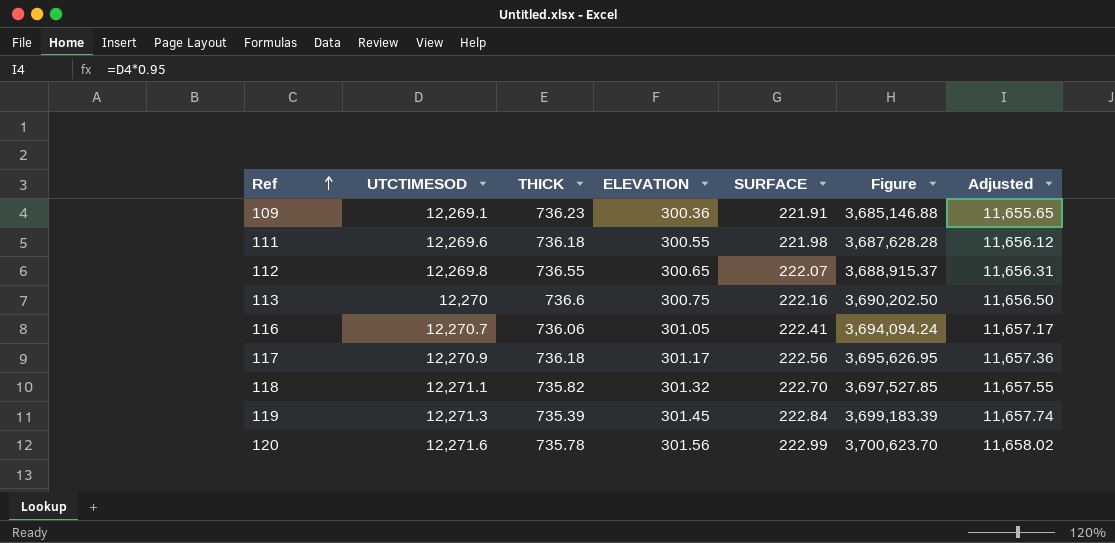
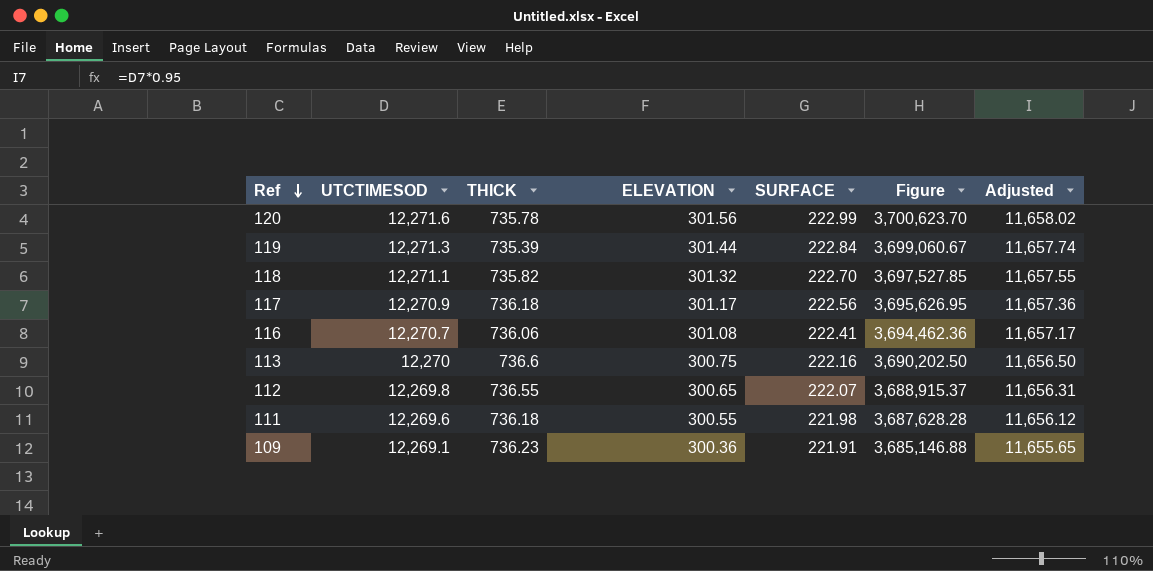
row order: Ref ascending -> Ref descending
119 | ELEVATION: 301.45 -> 301.44
119 | Figure: 3,699,183.39 -> 3,699,060.67
116 | ELEVATION: 301.05 -> 301.08
116 | Figure: 3,694,094.24 -> 3,694,462.36

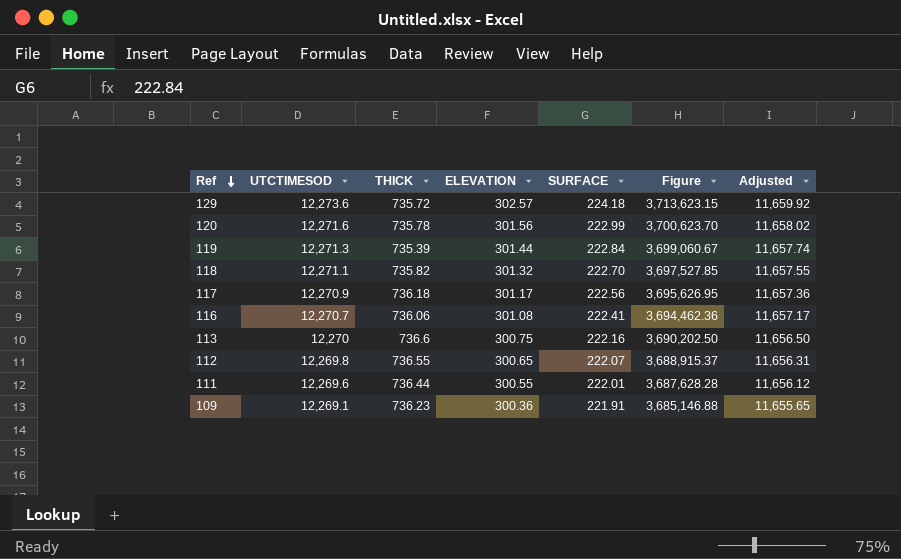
row 129: none -> 12,273.6 | 735.72 | 302.57 | 224.18 | 3,713,623.15 | 11,659.92
111 | THICK: 736.18 -> 736.44
111 | SURFACE: 221.98 -> 222.01

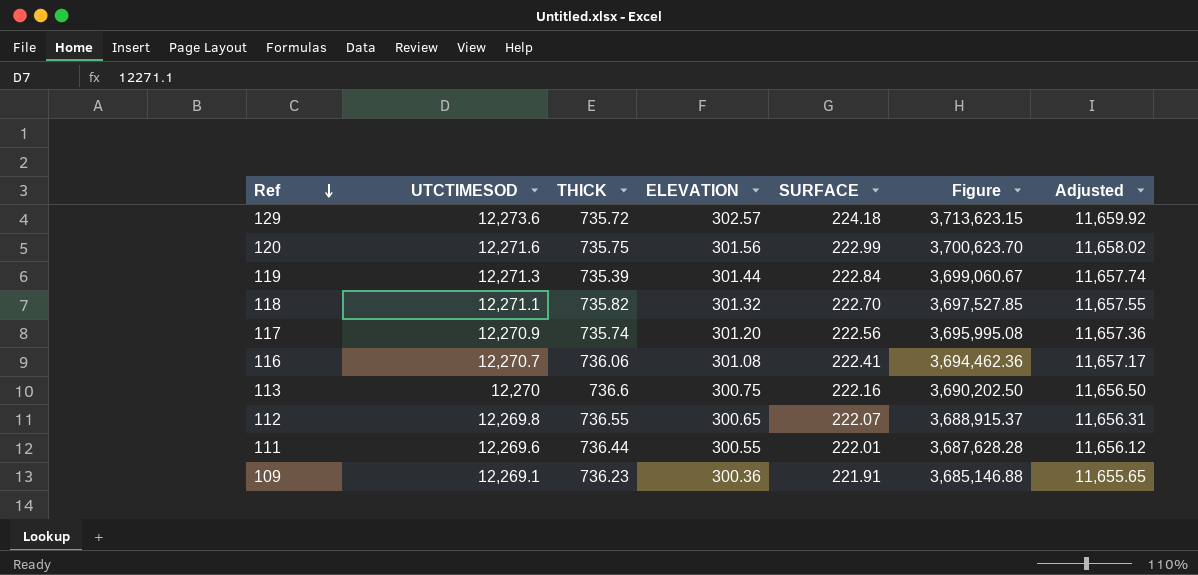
120 | THICK: 735.78 -> 735.75
117 | THICK: 736.18 -> 735.74
117 | ELEVATION: 301.17 -> 301.20
117 | Figure: 3,695,626.95 -> 3,695,995.08

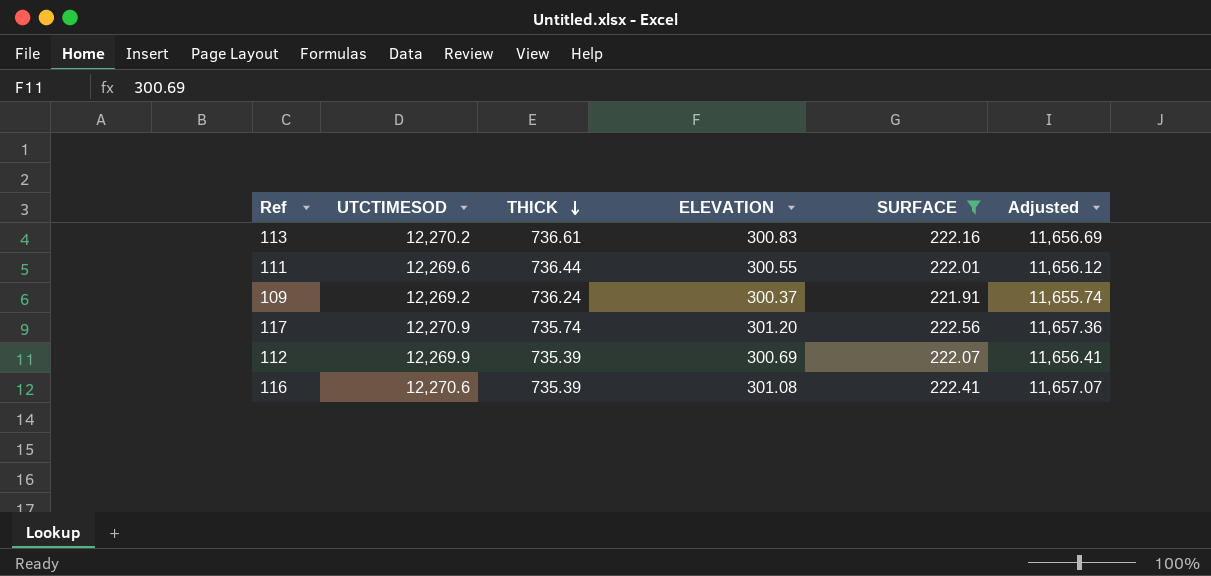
filter: none -> SURFACE <= 222.56
row order: Ref descending -> THICK descending
column Figure | formula: [UTCTIMESOD] * [ELEVATION] -> none
113 | UTCTIMESOD: 12,270 -> 12,270.2
113 | THICK: 736.6 -> 736.61
113 | ELEVATION: 300.75 -> 300.83
113 | Adjusted: 11,656.50 -> 11,656.69
109 | UTCTIMESOD: 12,269.1 -> 12,269.2
109 | THICK: 736.23 -> 736.24
109 | ELEVATION: 300.36 -> 300.37
109 | Adjusted: 11,655.65 -> 11,655.74
112 | UTCTIMESOD: 12,269.8 -> 12,269.9
112 | THICK: 736.55 -> 735.39
112 | ELEVATION: 300.65 -> 300.69
112 | Adjusted: 11,656.31 -> 11,656.41
116 | UTCTIMESOD: 12,270.7 -> 12,270.6
116 | THICK: 736.06 -> 735.39
116 | Adjusted: 11,657.17 -> 11,657.07

